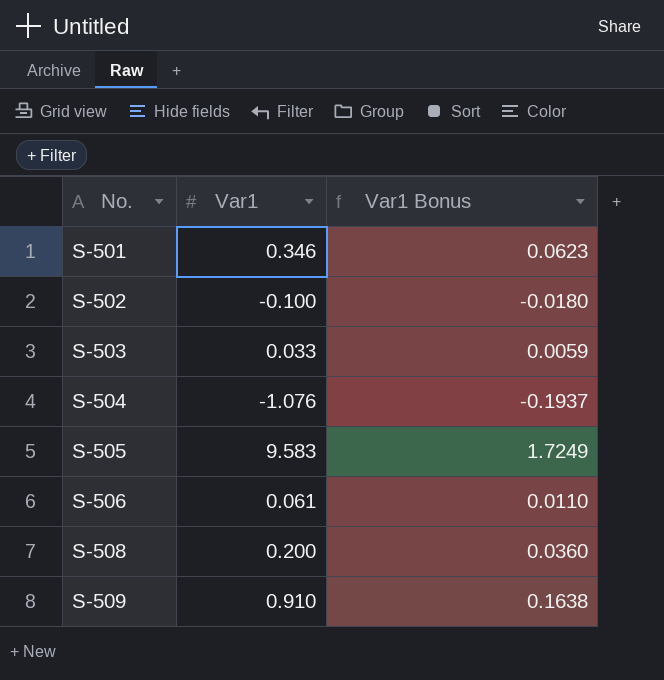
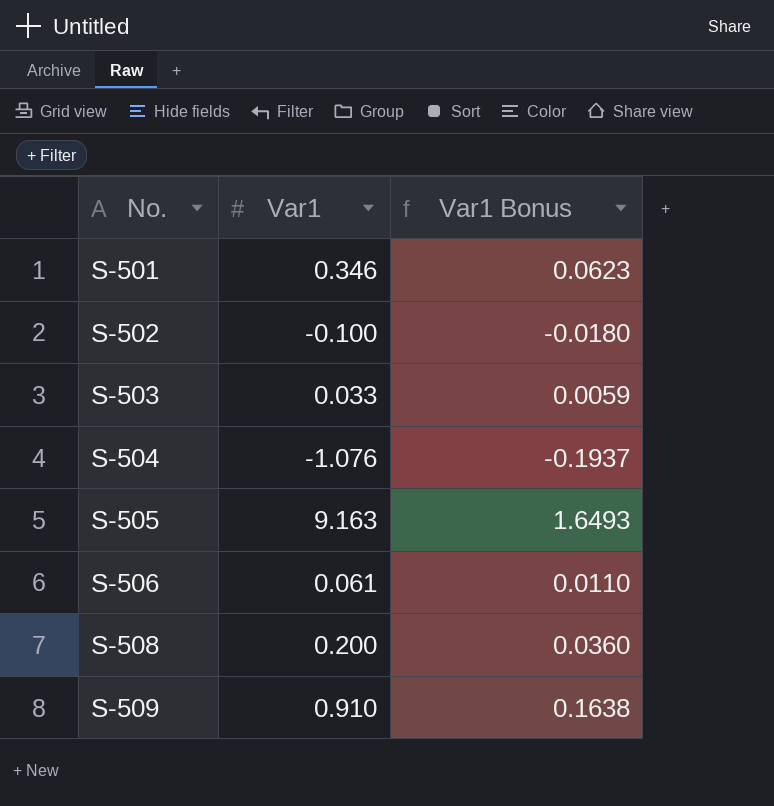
S-505 | Var1: 9.583 -> 9.163
S-505 | Var1 Bonus: 1.7249 -> 1.6493

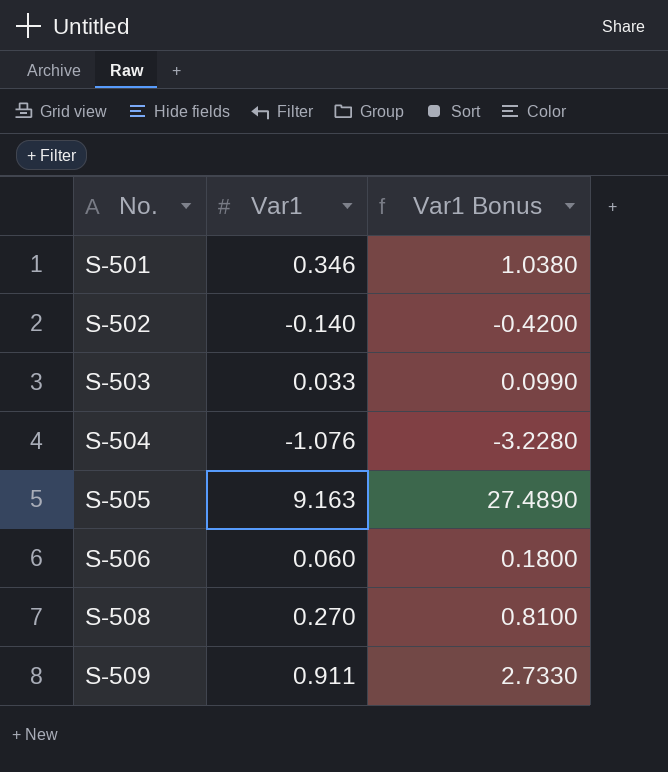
column Var1 Bonus | formula: [Var1] * 0.18 -> [Var1] * 3
S-502 | Var1: -0.100 -> -0.140
S-506 | Var1: 0.061 -> 0.060
S-508 | Var1: 0.200 -> 0.270
S-509 | Var1: 0.910 -> 0.911

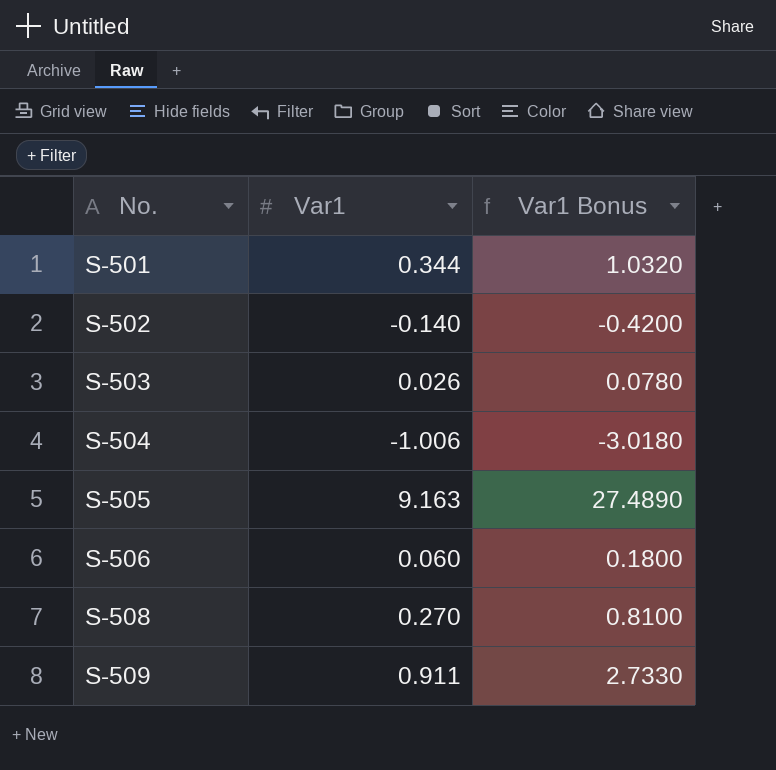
S-501 | Var1: 0.346 -> 0.344
S-501 | Var1 Bonus: 1.0380 -> 1.0320
S-503 | Var1: 0.033 -> 0.026
S-503 | Var1 Bonus: 0.0990 -> 0.0780
S-504 | Var1: -1.076 -> -1.006
S-504 | Var1 Bonus: -3.2280 -> -3.0180

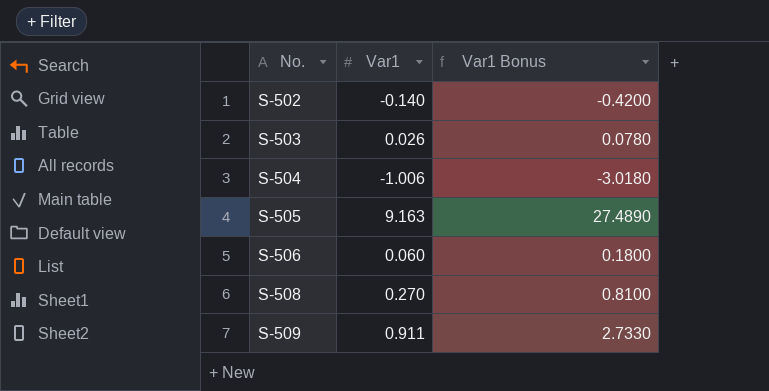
row S-501: 0.344 | 1.0320 -> none

